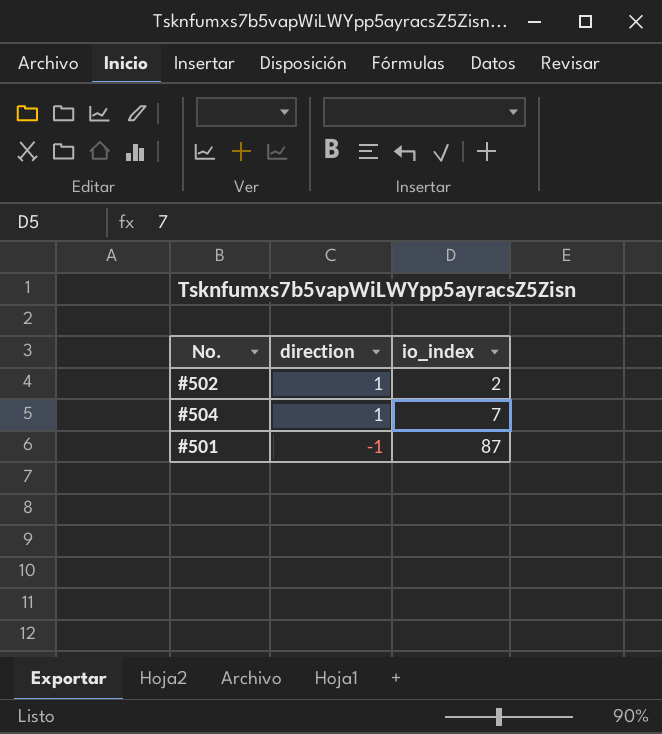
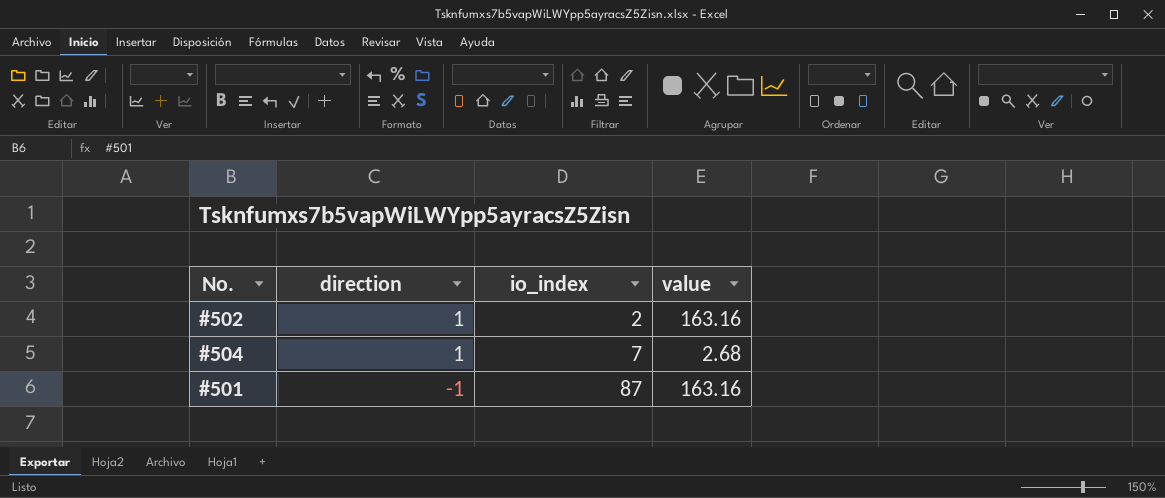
column value | position: none -> 4

